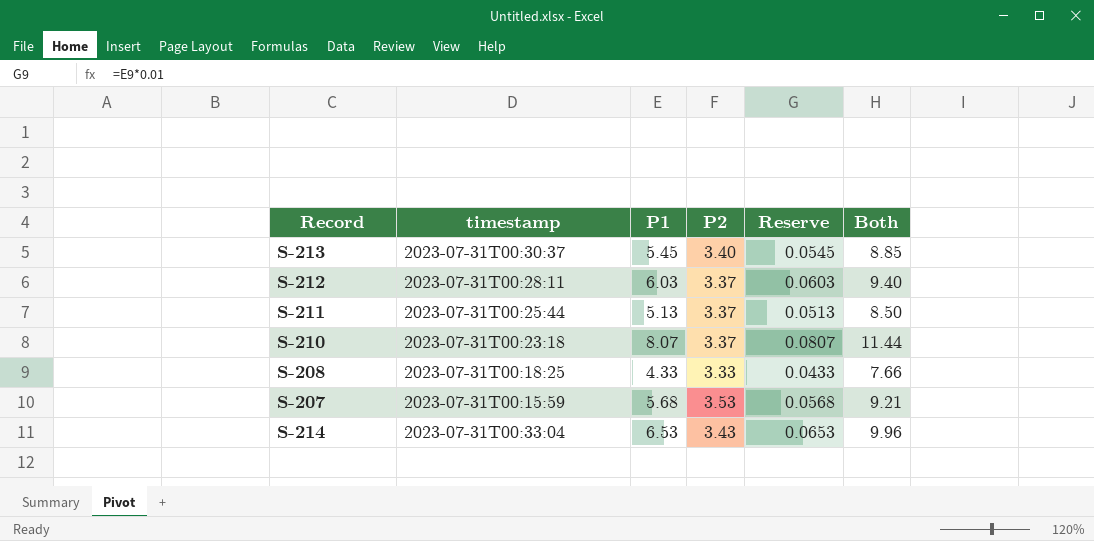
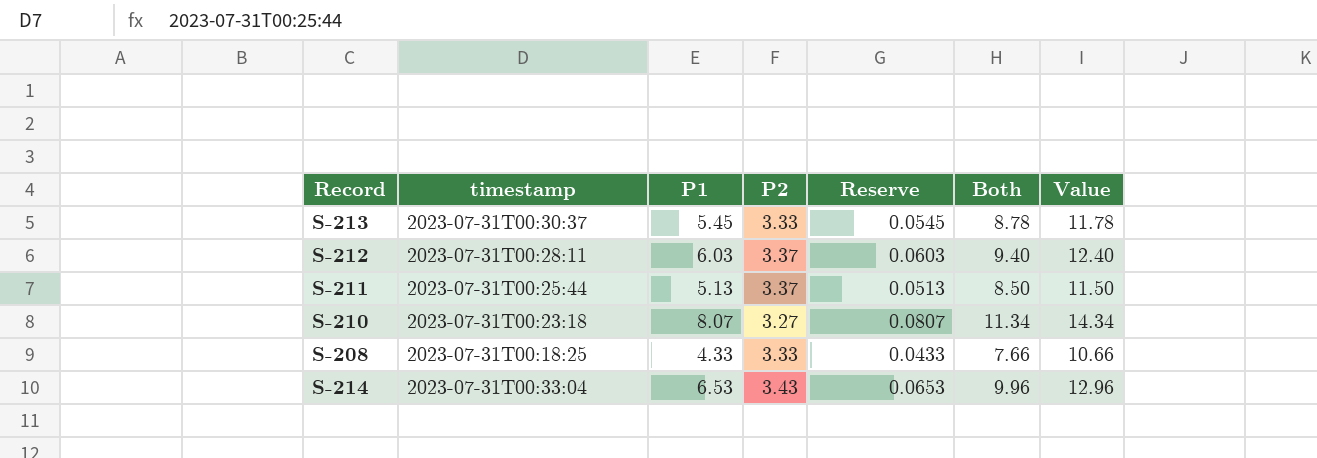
column Value | formula: none -> [Both] + 3
row S-207: 2023-07-31T00:15:59 | 5.68 | 3.53 | 0.0568 | 9.21 -> none
S-213 | P2: 3.40 -> 3.33
S-213 | Both: 8.85 -> 8.78
S-210 | P2: 3.37 -> 3.27
S-210 | Both: 11.44 -> 11.34

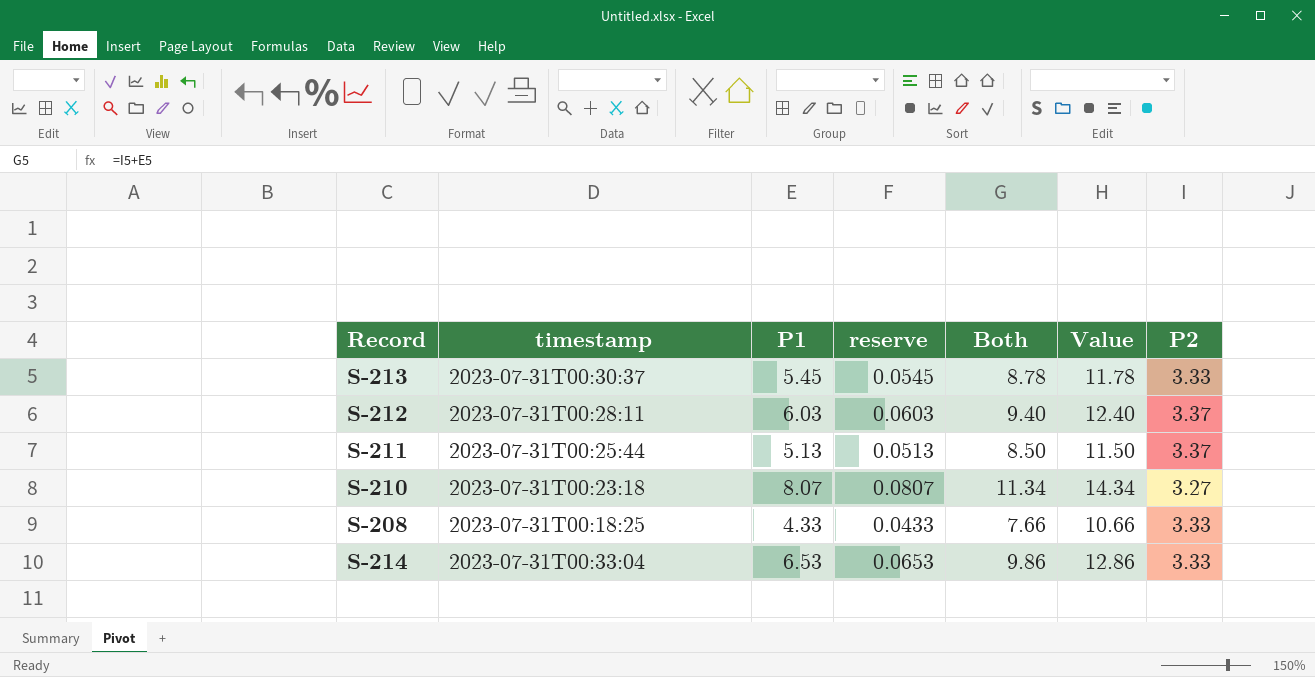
column name: Reserve -> reserve
column P2 | position: 4 -> 7
S-214 | Both: 9.96 -> 9.86
S-214 | Value: 12.96 -> 12.86
S-214 | P2: 3.43 -> 3.33

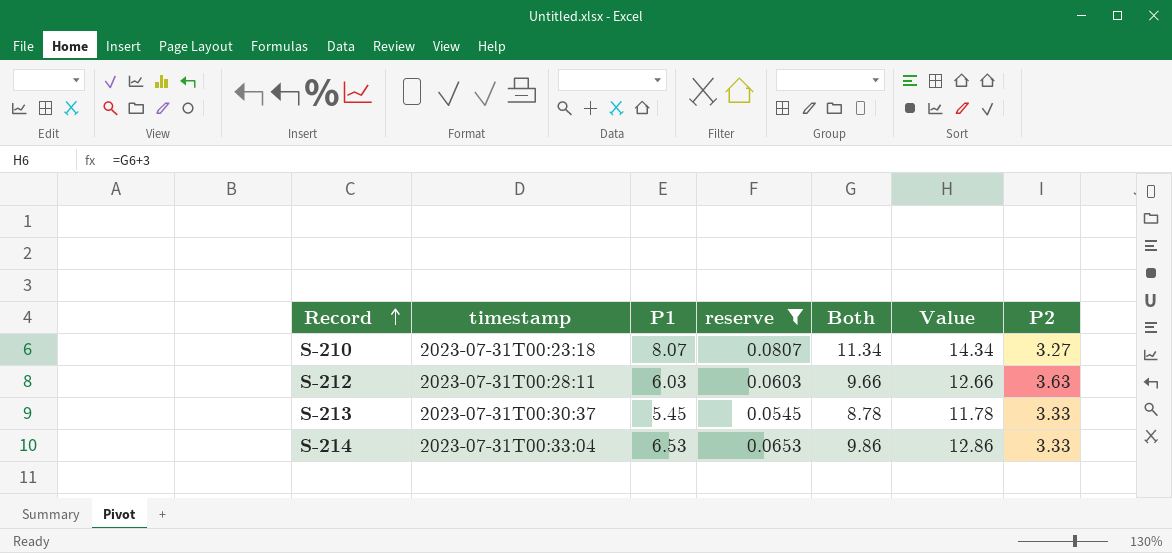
filter: none -> reserve >= 0.0545
row order: none -> Record ascending
S-212 | Both: 9.40 -> 9.66
S-212 | Value: 12.40 -> 12.66
S-212 | P2: 3.37 -> 3.63

